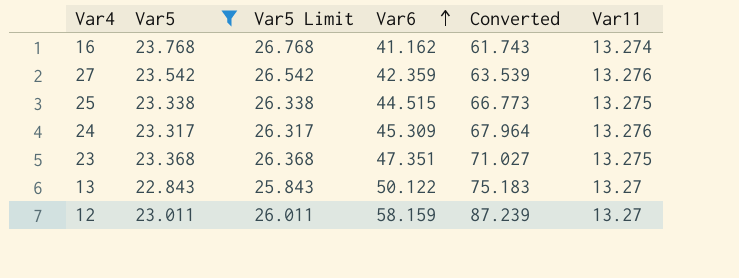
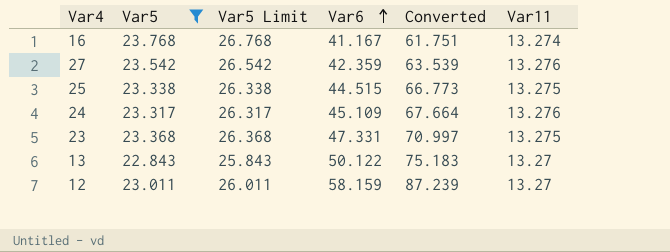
16 | Var6: 41.162 -> 41.167
16 | Converted: 61.743 -> 61.751
24 | Var6: 45.309 -> 45.109
24 | Converted: 67.964 -> 67.664
23 | Var6: 47.351 -> 47.331
23 | Converted: 71.027 -> 70.997

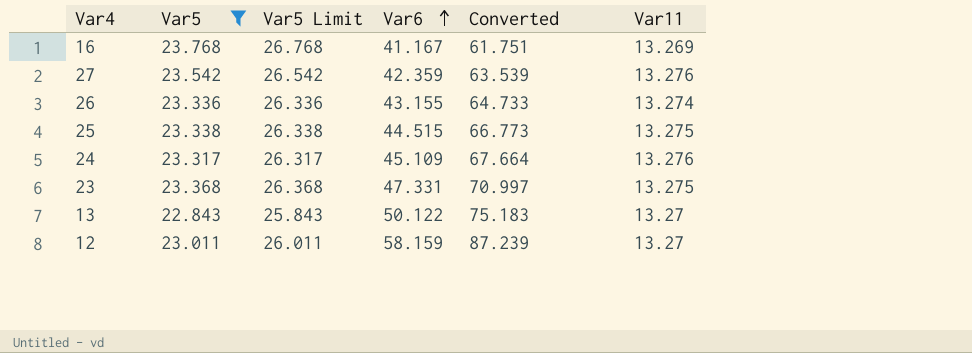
16 | Var11: 13.274 -> 13.269
row 26: none -> 23.336 | 26.336 | 43.155 | 64.733 | 13.274

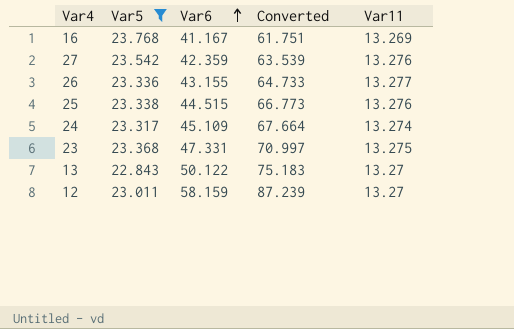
column Var5 Limit | formula: [Var5] + 3 -> none
26 | Var11: 13.274 -> 13.277
25 | Var11: 13.275 -> 13.276
24 | Var11: 13.276 -> 13.274

